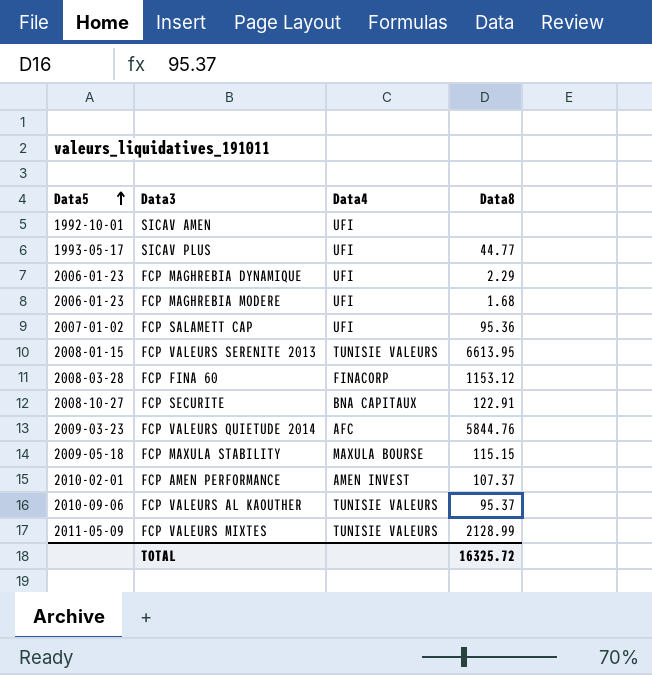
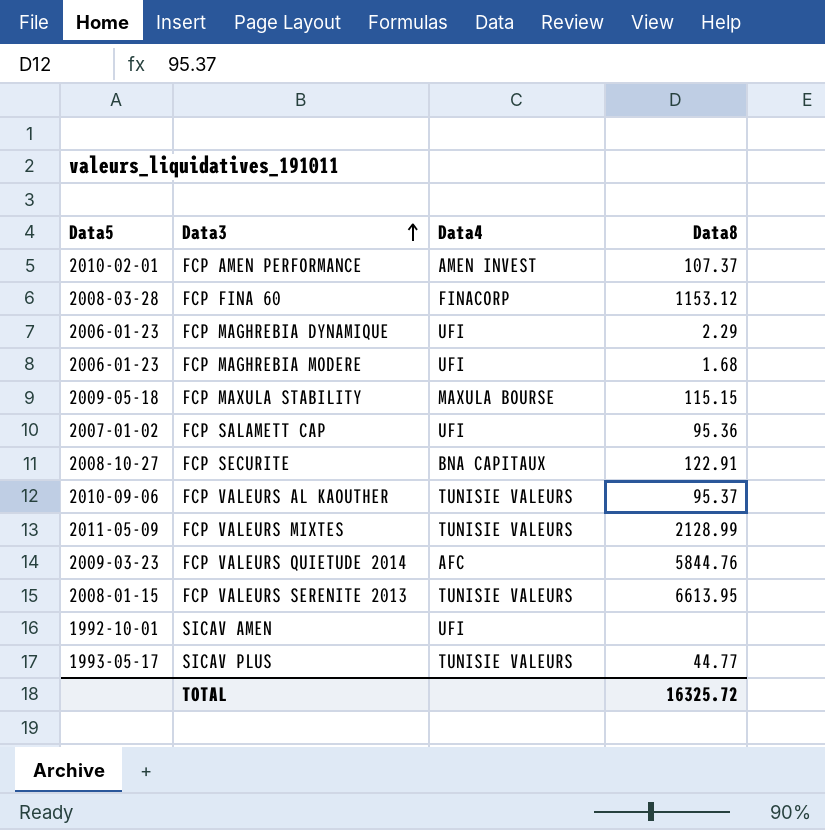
row order: Data5 ascending -> Data3 ascending
SICAV PLUS | Data4: UFI -> TUNISIE VALEURS

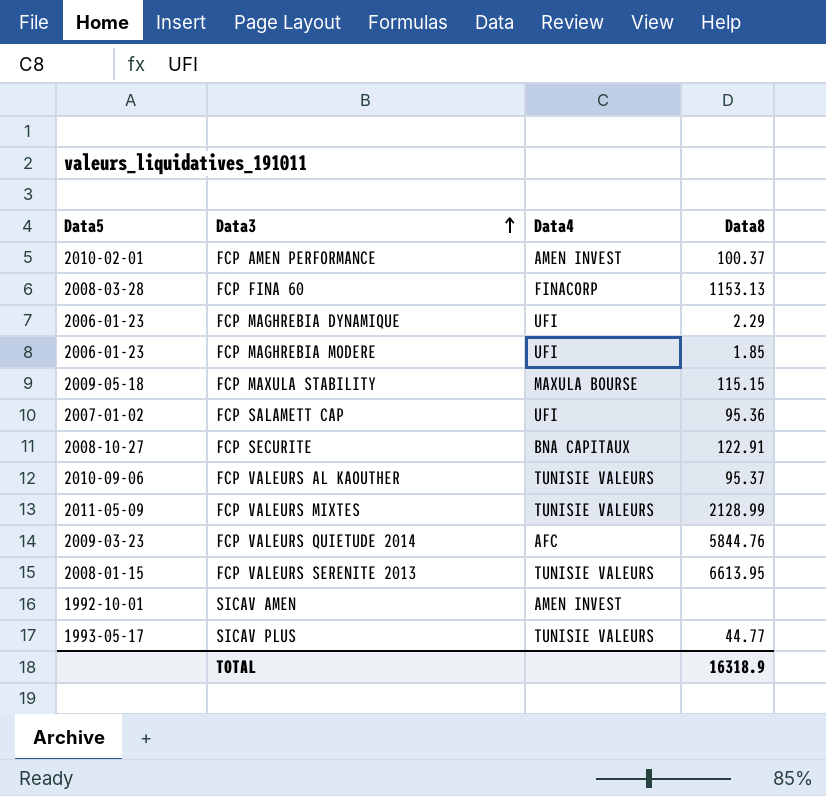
FCP AMEN PERFORMANCE | Data8: 107.37 -> 100.37
FCP FINA 60 | Data8: 1153.12 -> 1153.13
FCP MAGHREBIA MODERE | Data8: 1.68 -> 1.85
SICAV AMEN | Data4: UFI -> AMEN INVEST
TOTAL | Data8: 16325.72 -> 16318.9

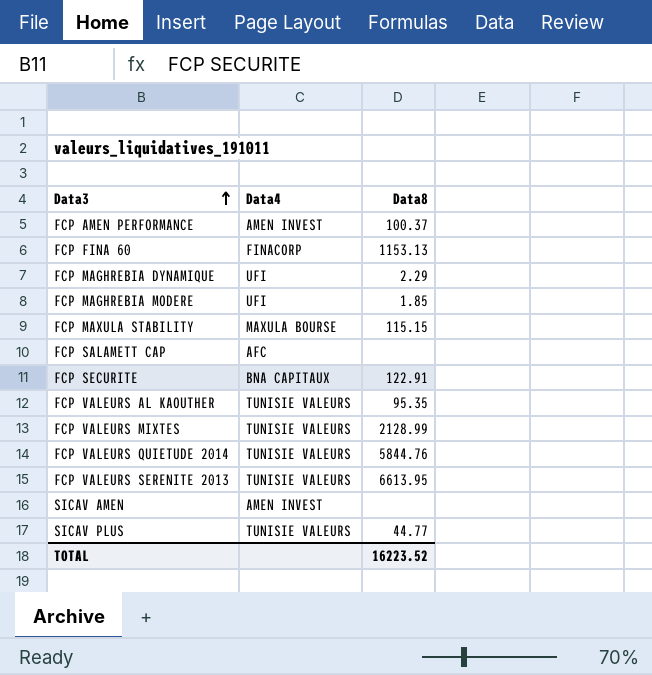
column Data5 | position: 1 -> none
FCP SALAMETT CAP | Data4: UFI -> AFC
FCP SALAMETT CAP | Data8: 95.36 -> none
FCP VALEURS AL KAOUTHER | Data8: 95.37 -> 95.35
FCP VALEURS QUIETUDE 2014 | Data4: AFC -> TUNISIE VALEURS
TOTAL | Data8: 16318.9 -> 16223.52

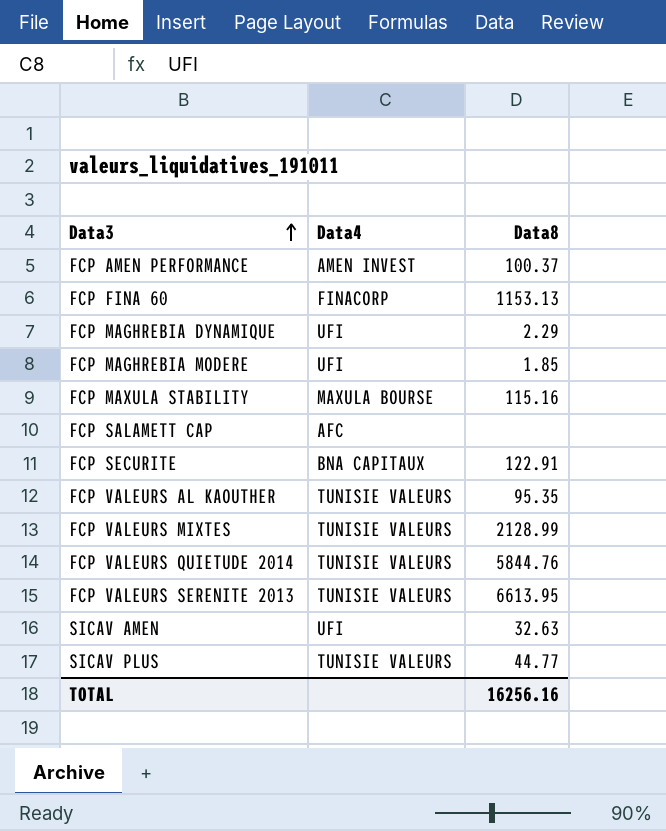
FCP MAXULA STABILITY | Data8: 115.15 -> 115.16
SICAV AMEN | Data4: AMEN INVEST -> UFI
SICAV AMEN | Data8: none -> 32.63
TOTAL | Data8: 16223.52 -> 16256.16

